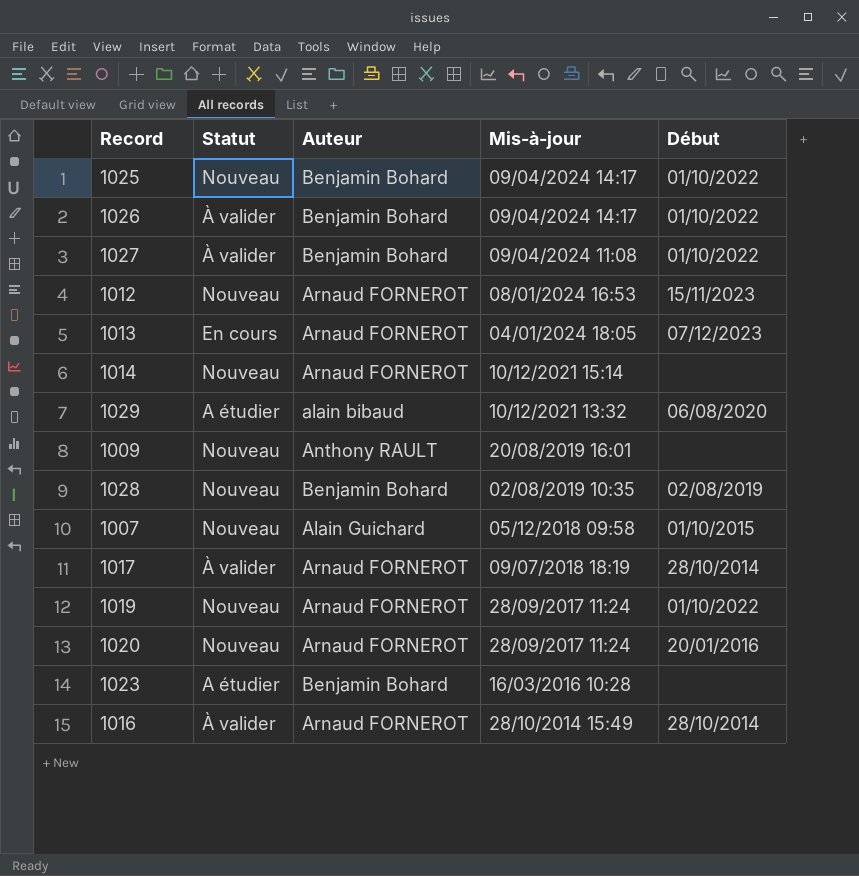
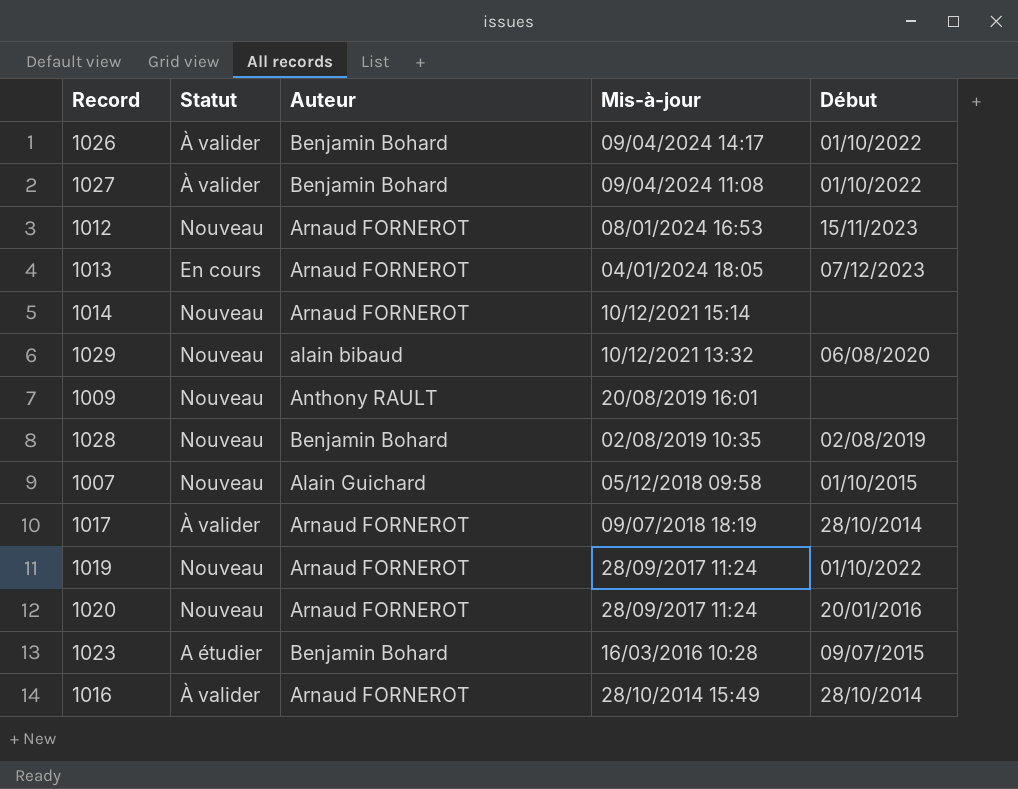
row 1025: Nouveau | Benjamin Bohard | 09/04/2024 14:17 | 01/10/2022 -> none
1029 | Statut: A étudier -> Nouveau
1023 | Début: none -> 09/07/2015

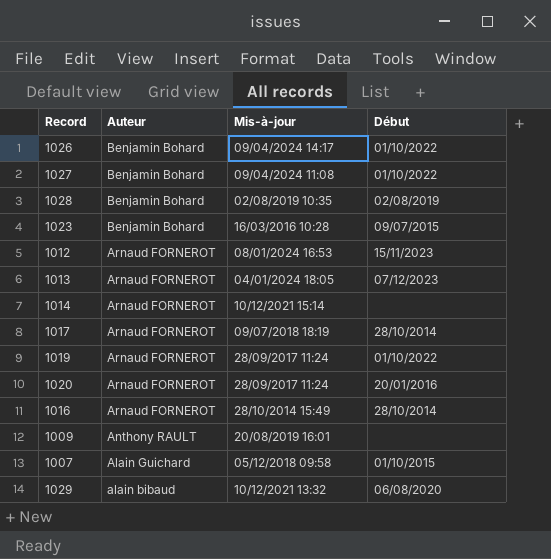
row order: Mis-à-jour descending -> Auteur descending
column Statut | position: 2 -> none

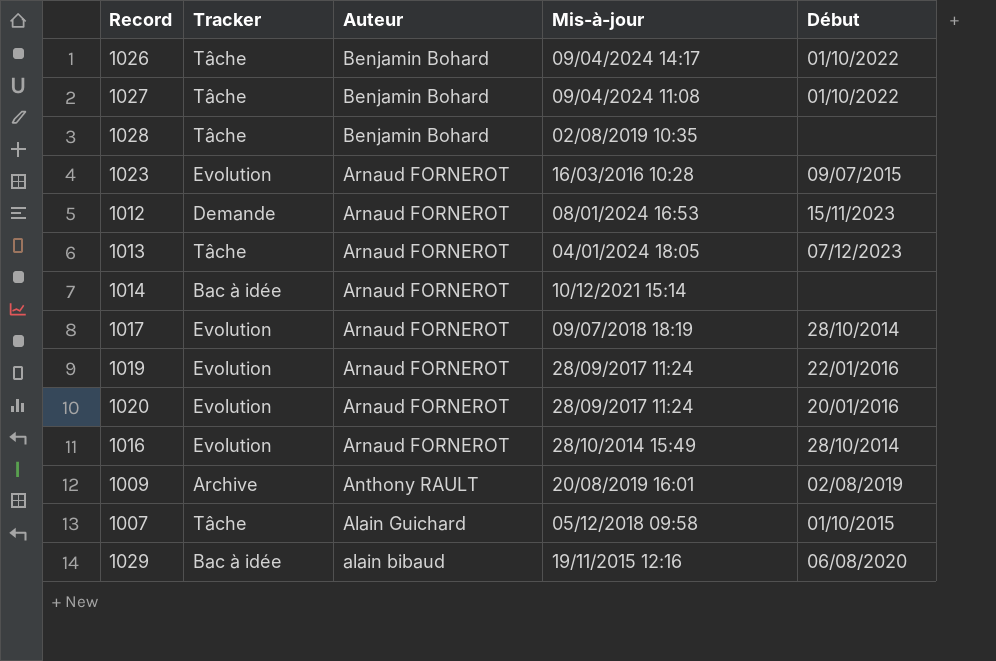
column Tracker | position: none -> 2
1028 | Début: 02/08/2019 -> none
1023 | Auteur: Benjamin Bohard -> Arnaud FORNEROT
1019 | Début: 01/10/2022 -> 22/01/2016
1009 | Début: none -> 02/08/2019
1029 | Mis-à-jour: 10/12/2021 13:32 -> 19/11/2015 12:16

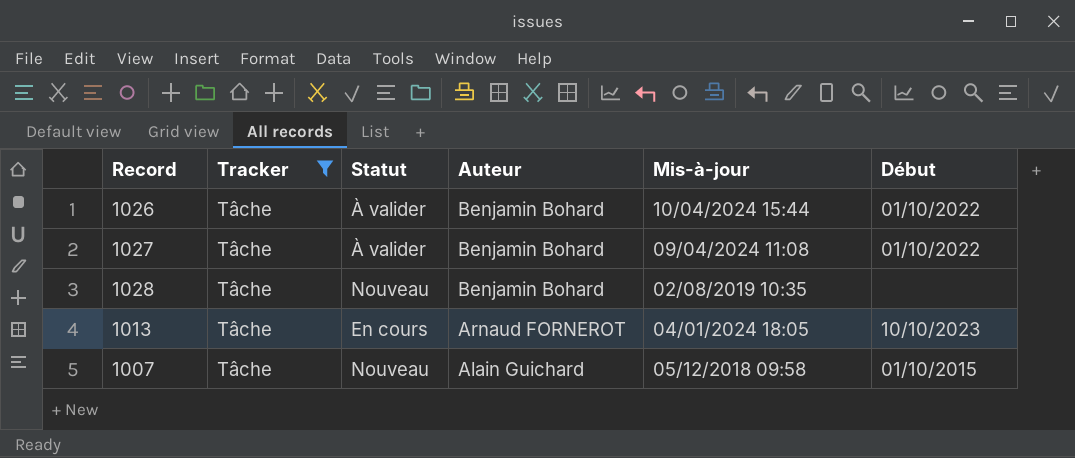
filter: none -> Tracker = Tâche
column Statut | position: none -> 3
1026 | Mis-à-jour: 09/04/2024 14:17 -> 10/04/2024 15:44
1013 | Début: 07/12/2023 -> 10/10/2023

